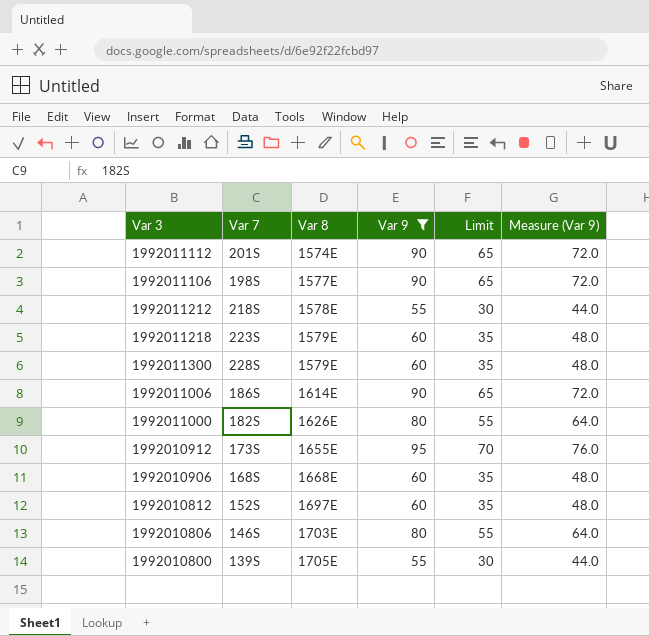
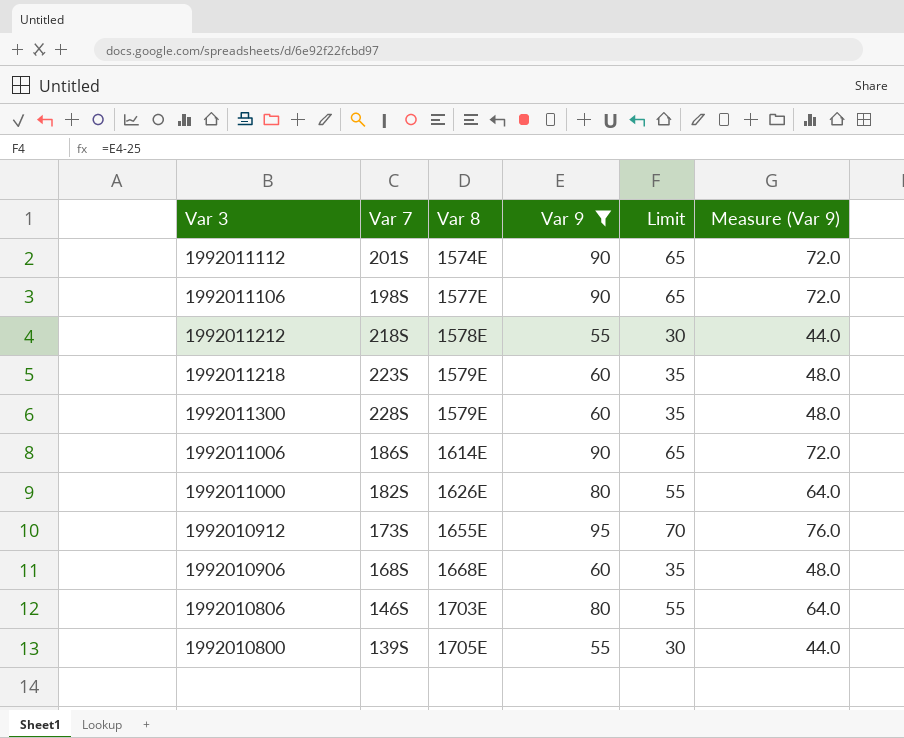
row 1992010812: 152S | 1697E | 60 | 35 | 48.0 -> none

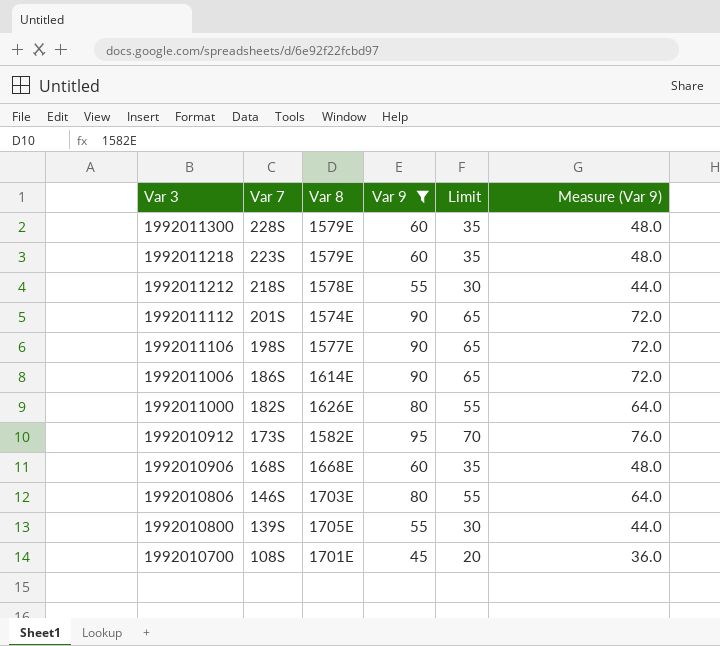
row order: Var 8 ascending -> Var 3 descending
1992010912 | Var 8: 1655E -> 1582E
row 1992010700: none -> 108S | 1701E | 45 | 20 | 36.0

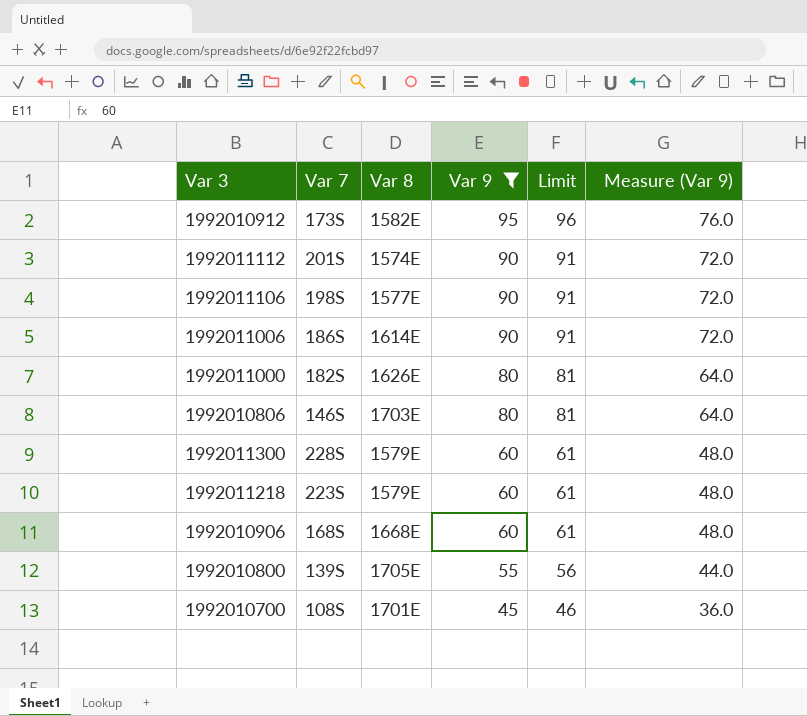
row order: Var 3 descending -> Var 9 descending
column Limit | formula: [Var 9] - 25 -> [Var 9] + 1
row 1992011212: 218S | 1578E | 55 | 30 | 44.0 -> none

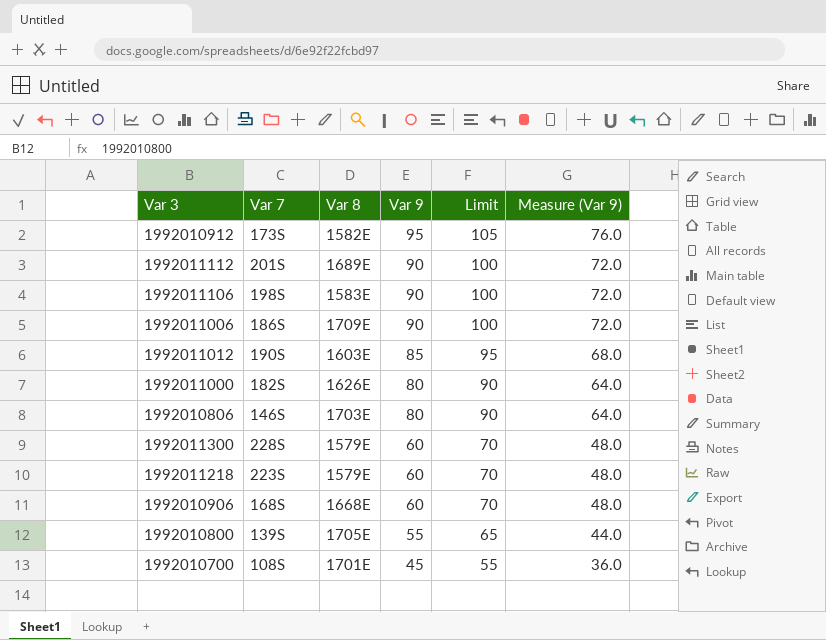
filter: Var 9 != 85 -> none
column Limit | formula: [Var 9] + 1 -> [Var 9] + 10
1992011112 | Var 8: 1574E -> 1689E
1992011106 | Var 8: 1577E -> 1583E
1992011006 | Var 8: 1614E -> 1709E

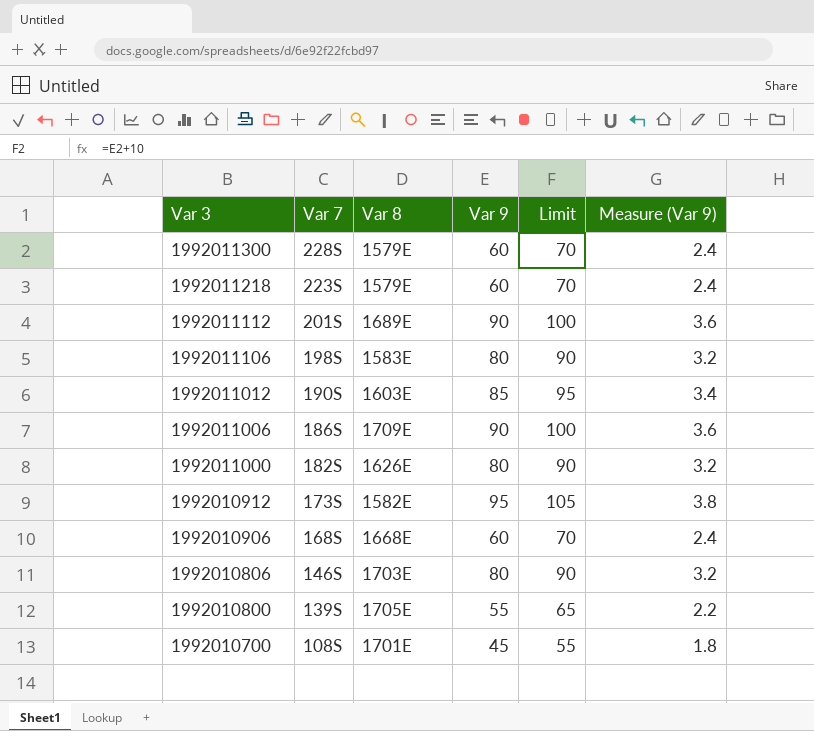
row order: Var 9 descending -> Var 3 descending
column Measure (Var 9) | formula: [Var 9] * 0.8 -> [Var 9] * 0.04
1992011106 | Var 9: 90 -> 80
1992011106 | Limit: 100 -> 90

